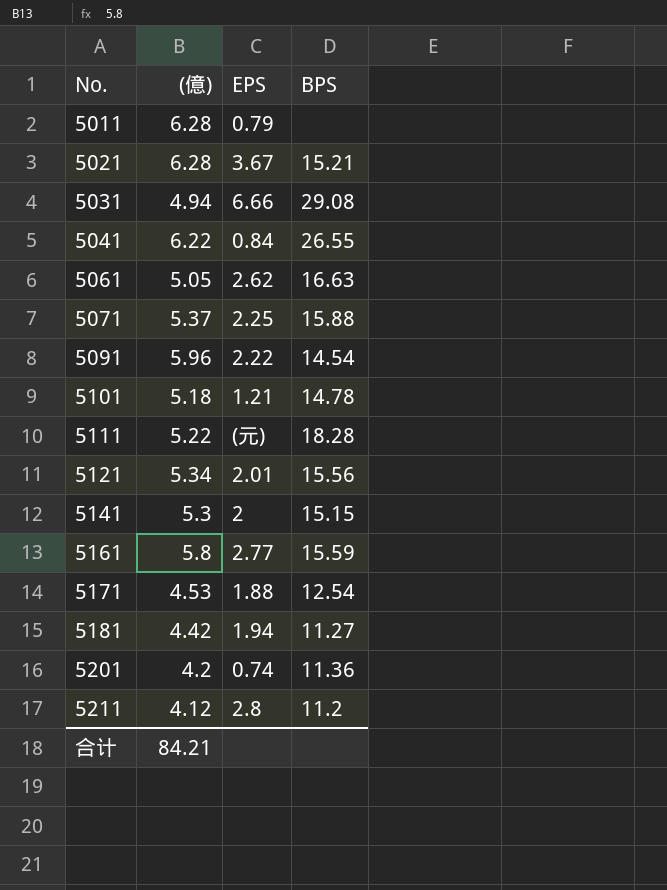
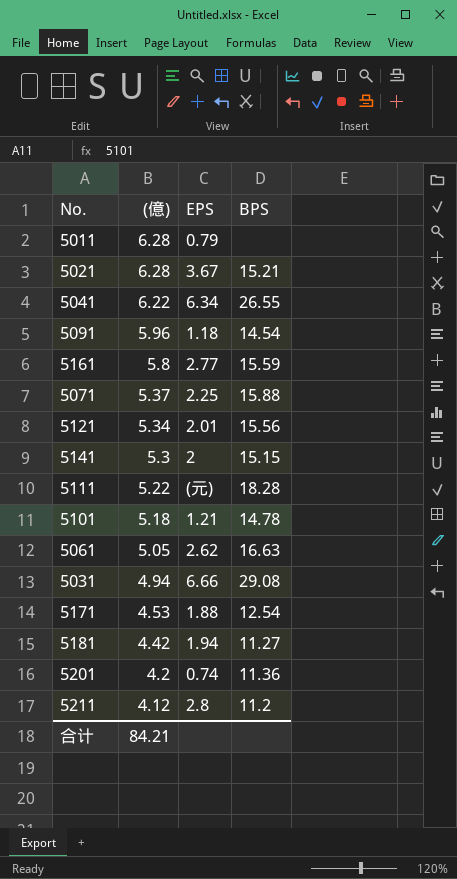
row order: No. ascending -> (億) descending
5041 | EPS: 0.84 -> 6.34
5091 | EPS: 2.22 -> 1.18

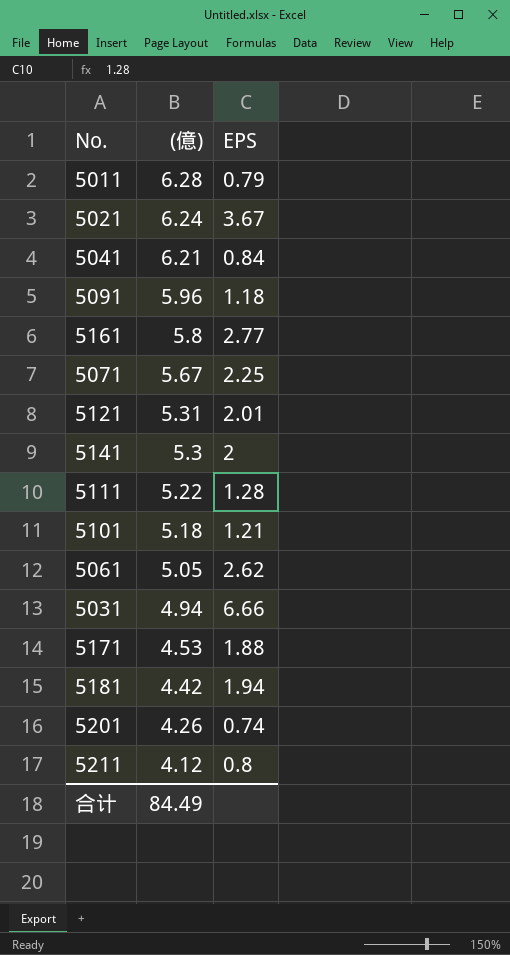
column BPS | position: 4 -> none
5021 | (億): 6.28 -> 6.24
5041 | (億): 6.22 -> 6.21
5041 | EPS: 6.34 -> 0.84
5071 | (億): 5.37 -> 5.67
5121 | (億): 5.34 -> 5.31
5111 | EPS: (元) -> 1.28
5201 | (億): 4.2 -> 4.26
5211 | EPS: 2.8 -> 0.8
合计 | (億): 84.21 -> 84.49

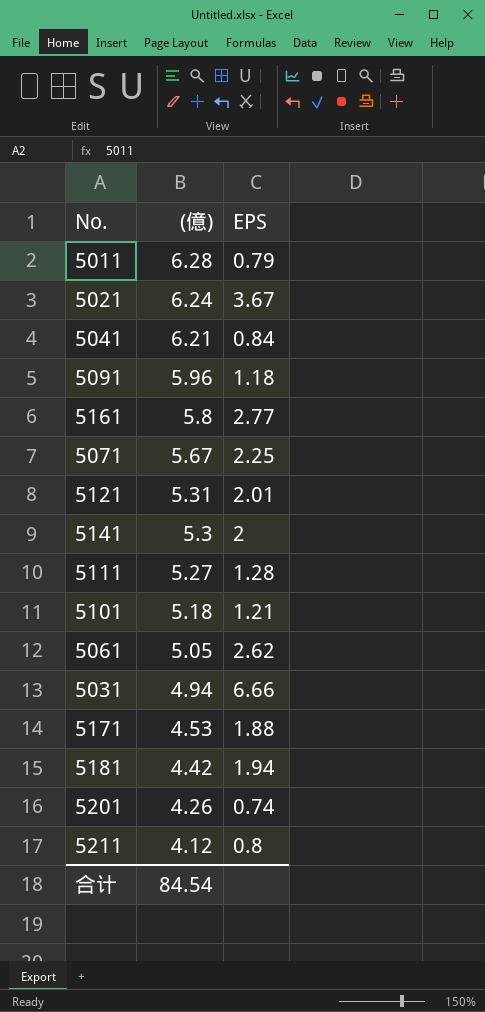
5111 | (億): 5.22 -> 5.27
合计 | (億): 84.49 -> 84.54

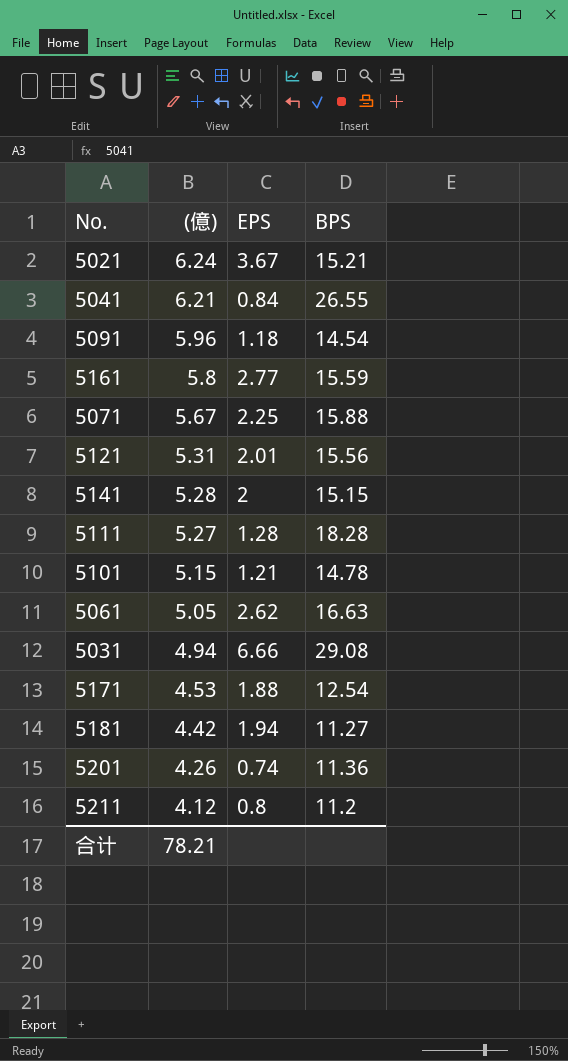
column BPS | position: none -> 4
row 5011: 6.28 | 0.79 -> none
5141 | (億): 5.3 -> 5.28
5101 | (億): 5.18 -> 5.15
合计 | (億): 84.54 -> 78.21

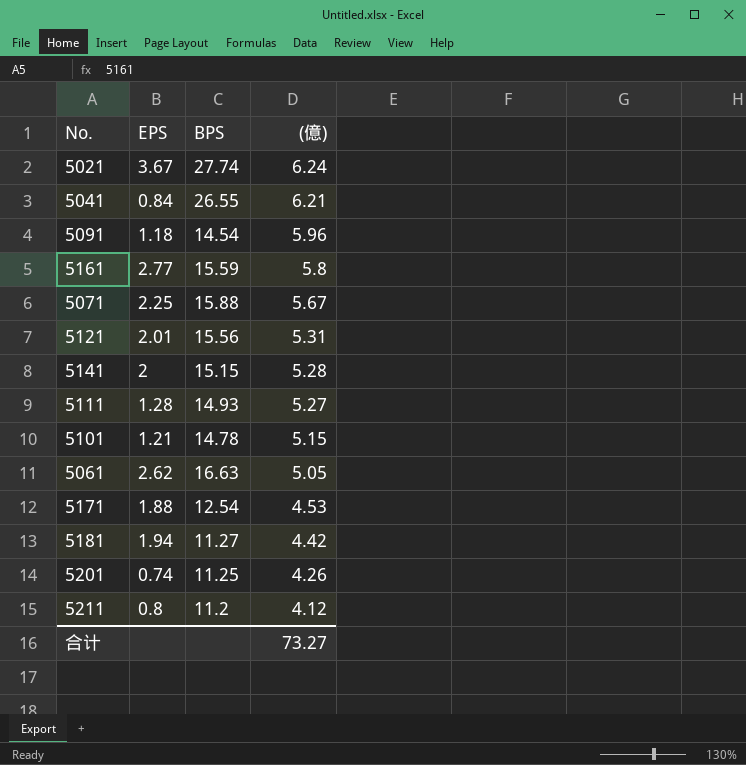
column (億) | position: 2 -> 4
row 5031: 4.94 | 6.66 | 29.08 -> none
5021 | BPS: 15.21 -> 27.74
5111 | BPS: 18.28 -> 14.93
5201 | BPS: 11.36 -> 11.25
合计 | (億): 78.21 -> 73.27

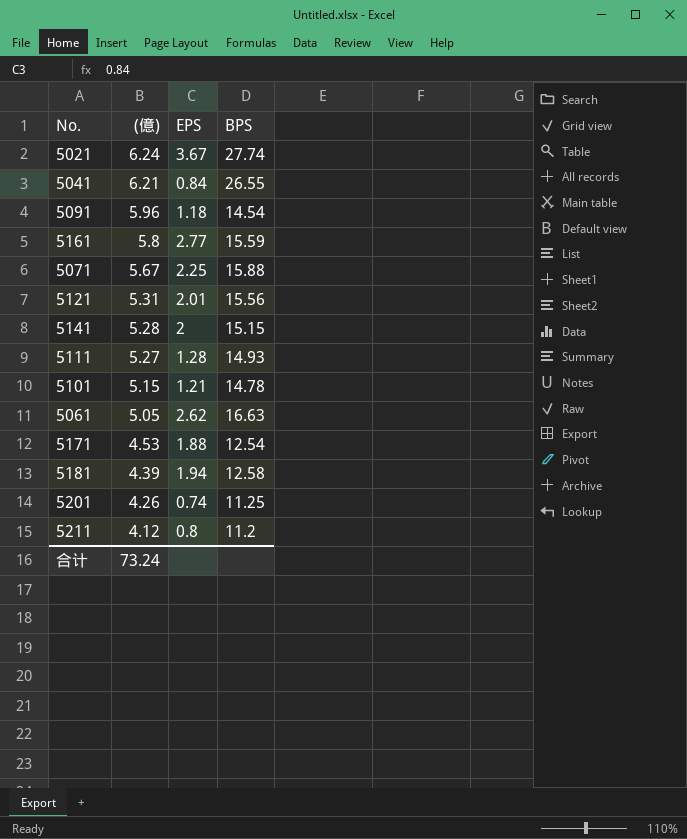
column (億) | position: 4 -> 2
5181 | (億): 4.42 -> 4.39
5181 | BPS: 11.27 -> 12.58
合计 | (億): 73.27 -> 73.24

